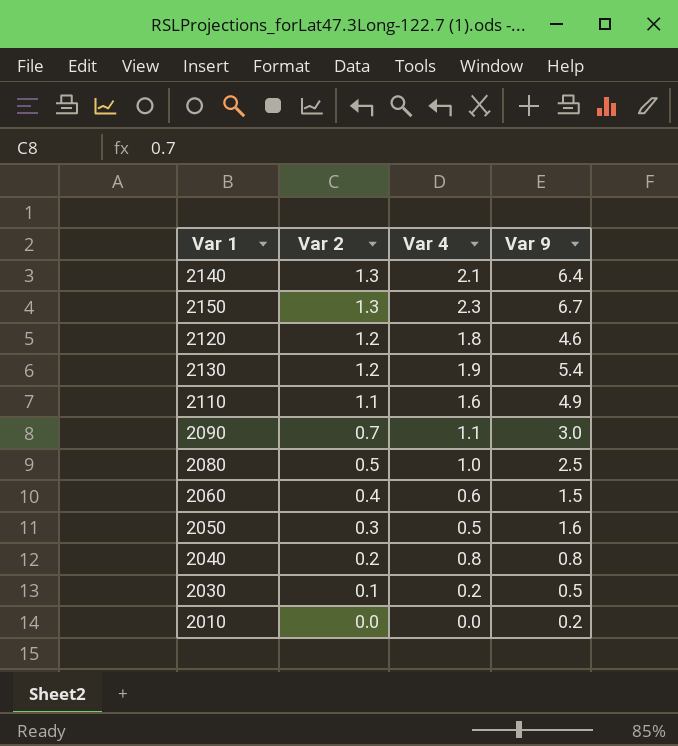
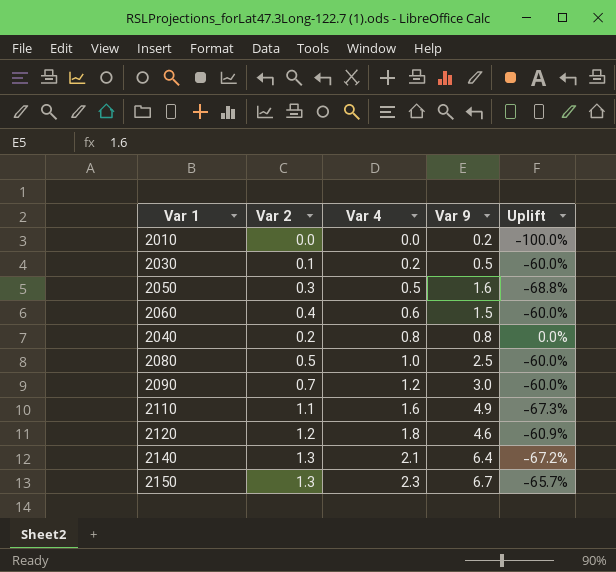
row order: Var 2 descending -> Var 4 ascending
column Uplift | formula: none -> ([Var 4] - [Var 9]) / [Var 9]
row 2130: 1.2 | 1.9 | 5.4 -> none
2090 | Var 4: 1.1 -> 1.2

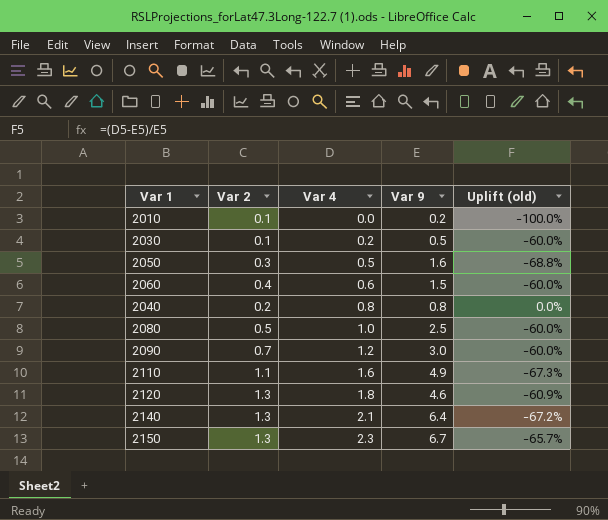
column name: Uplift -> Uplift (old)
2010 | Var 2: 0.0 -> 0.1
2120 | Var 2: 1.2 -> 1.3

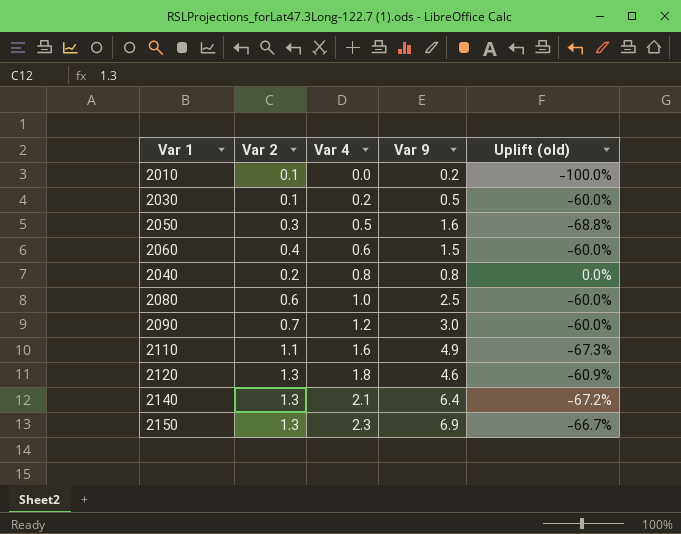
2080 | Var 2: 0.5 -> 0.6
2150 | Var 9: 6.7 -> 6.9
2150 | Uplift (old): -65.7% -> -66.7%

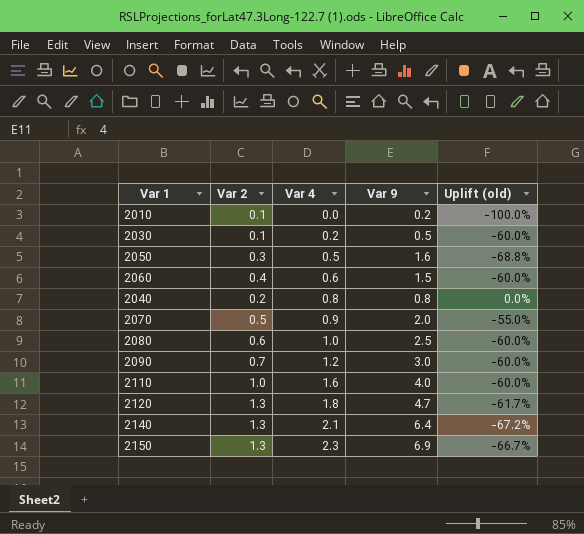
row 2070: none -> 0.5 | 0.9 | 2.0 | -55.0%
2110 | Var 2: 1.1 -> 1.0
2110 | Var 9: 4.9 -> 4.0
2110 | Uplift (old): -67.3% -> -60.0%
2120 | Var 9: 4.6 -> 4.7
2120 | Uplift (old): -60.9% -> -61.7%

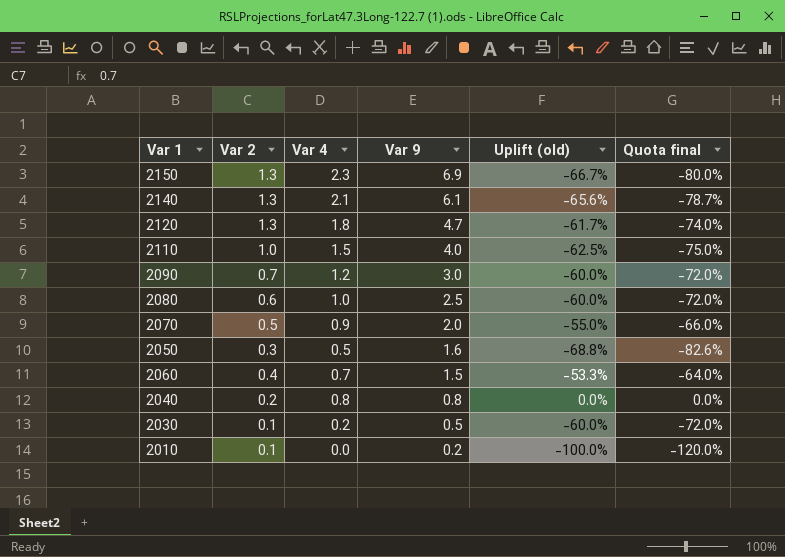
row order: Var 4 ascending -> Var 9 descending
column Quota final | formula: none -> [Uplift (old)] * 1.2
2140 | Var 9: 6.4 -> 6.1
2140 | Uplift (old): -67.2% -> -65.6%
2110 | Var 4: 1.6 -> 1.5
2110 | Uplift (old): -60.0% -> -62.5%
2060 | Var 4: 0.6 -> 0.7
2060 | Uplift (old): -60.0% -> -53.3%

